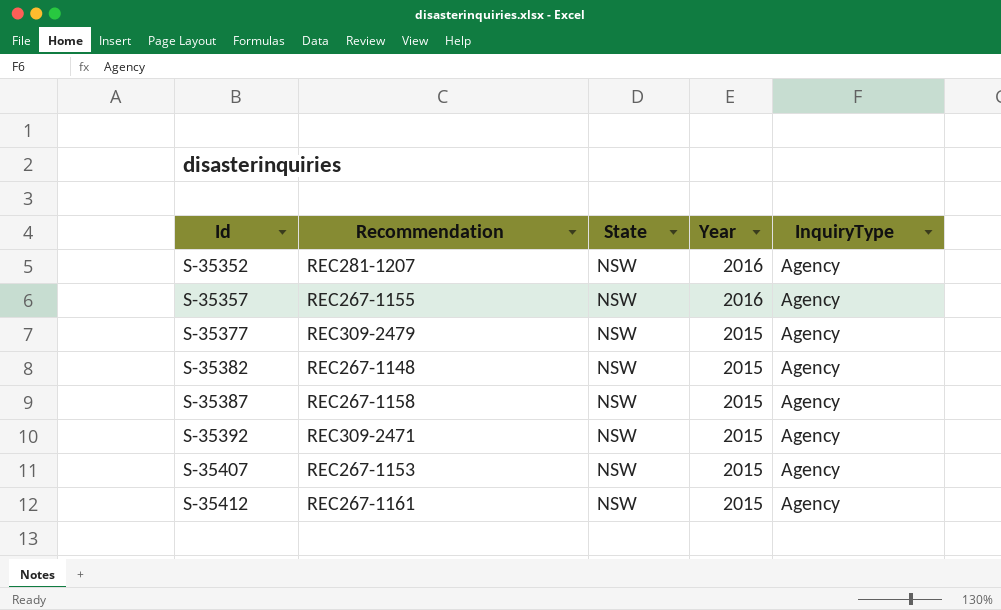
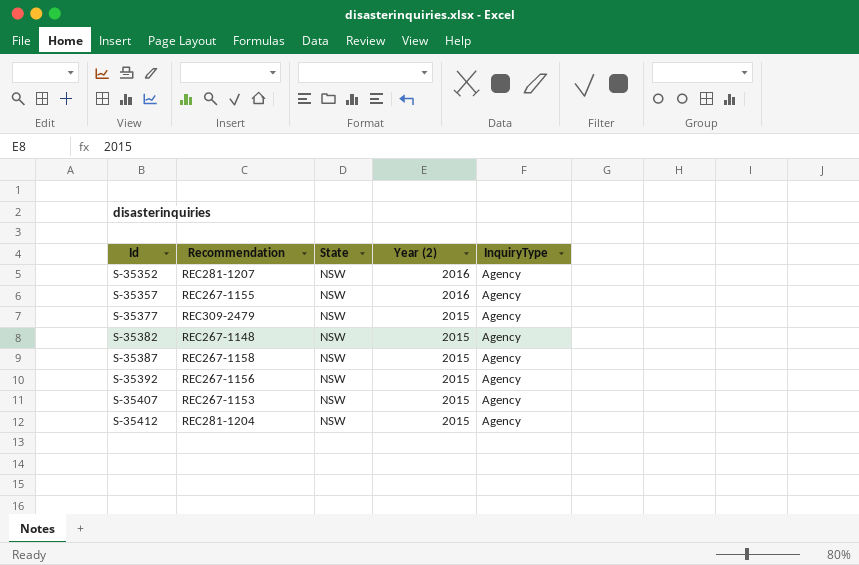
column name: Year -> Year (2)
S-35392 | Recommendation: REC309-2471 -> REC267-1156
S-35412 | Recommendation: REC267-1161 -> REC281-1204

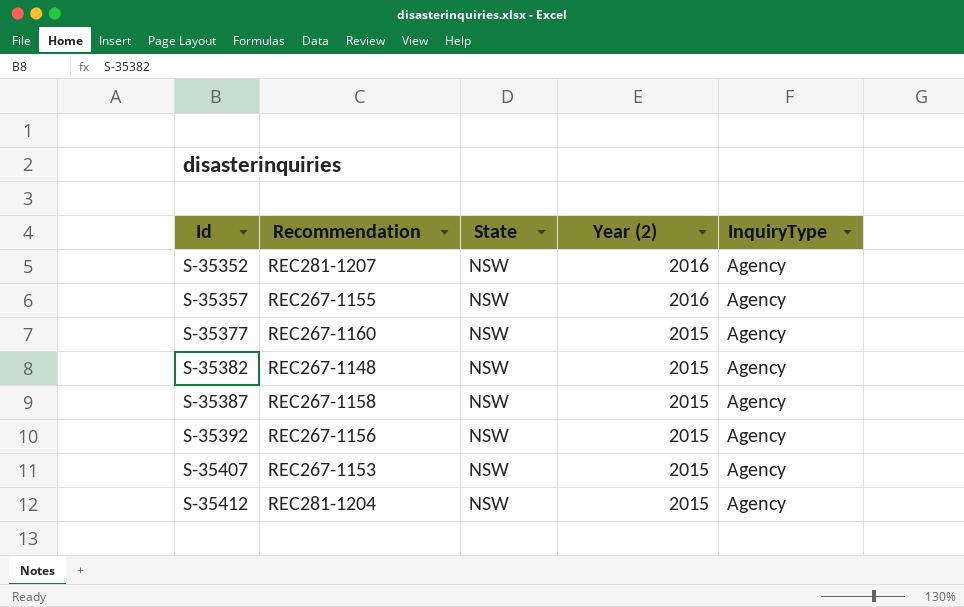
S-35377 | Recommendation: REC309-2479 -> REC267-1160

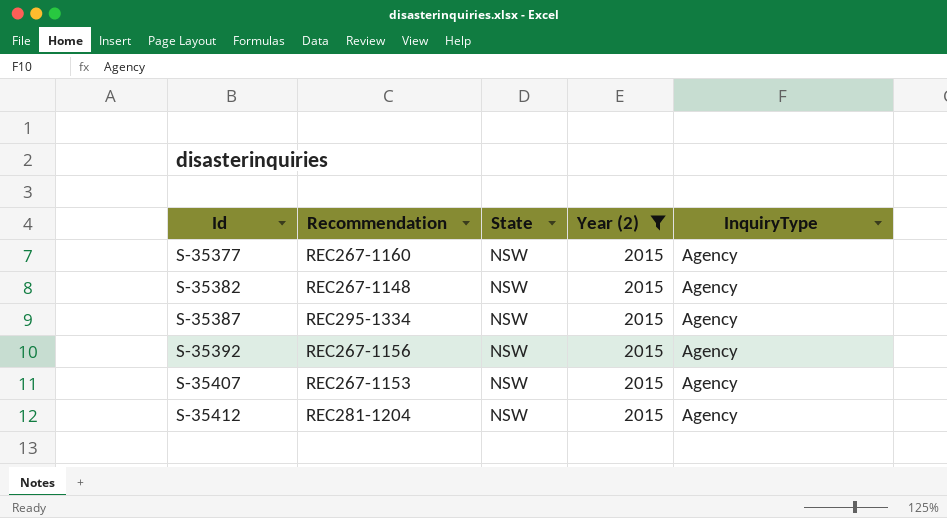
filter: none -> Year (2) = 2015
S-35387 | Recommendation: REC267-1158 -> REC295-1334

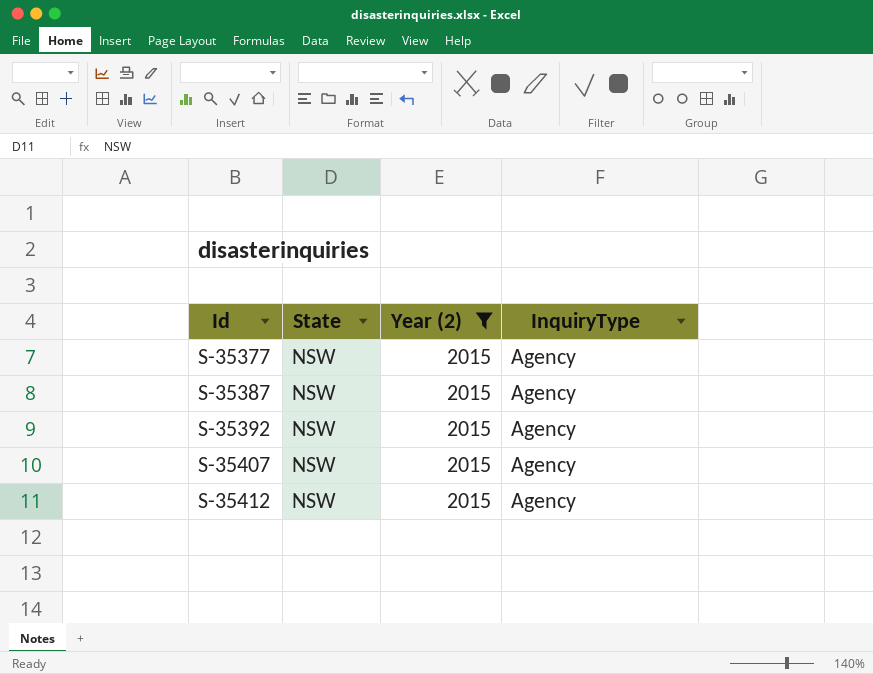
column Recommendation | position: 2 -> none
row S-35382: REC267-1148 | NSW | 2015 | Agency -> none

